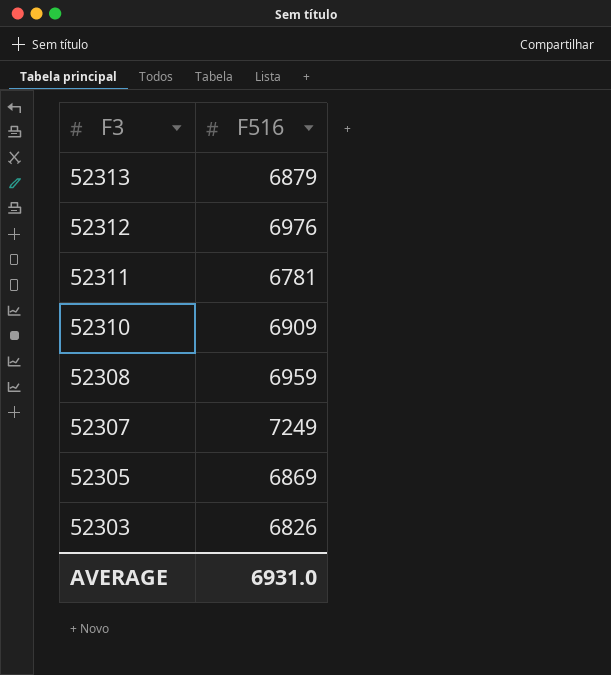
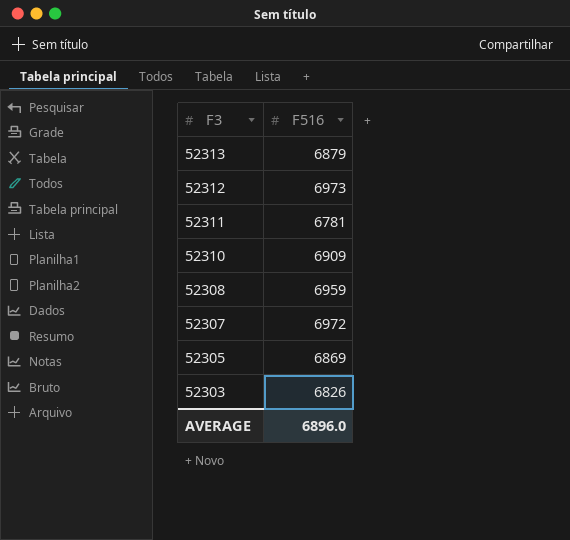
52312 | F516: 6976 -> 6973
52307 | F516: 7249 -> 6972
AVERAGE | F516: 6931.0 -> 6896.0

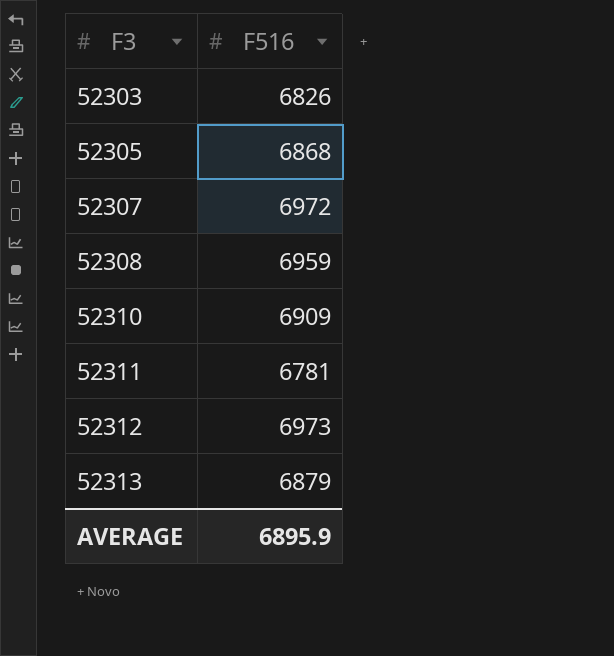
row order: F3 descending -> F3 ascending
52305 | F516: 6869 -> 6868
AVERAGE | F516: 6896.0 -> 6895.9

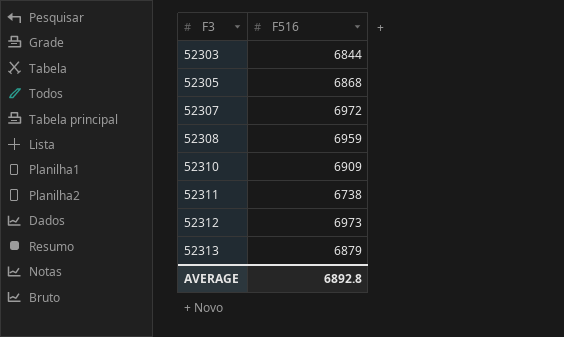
52303 | F516: 6826 -> 6844
52311 | F516: 6781 -> 6738
AVERAGE | F516: 6895.9 -> 6892.8

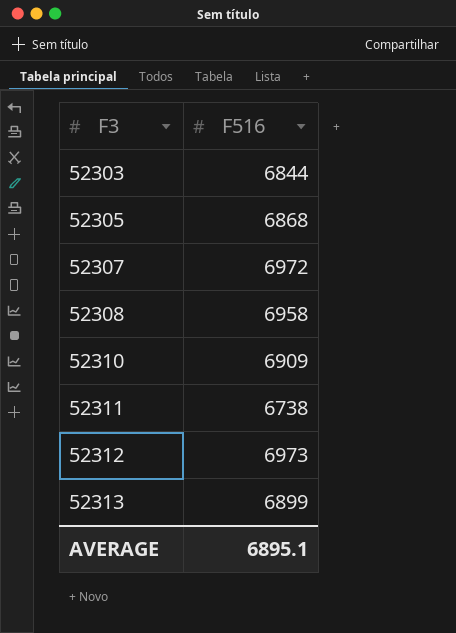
52308 | F516: 6959 -> 6958
52313 | F516: 6879 -> 6899
AVERAGE | F516: 6892.8 -> 6895.1

